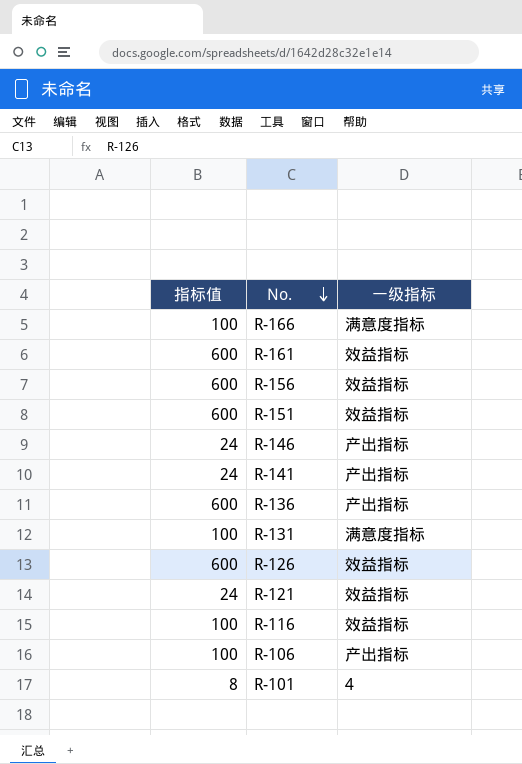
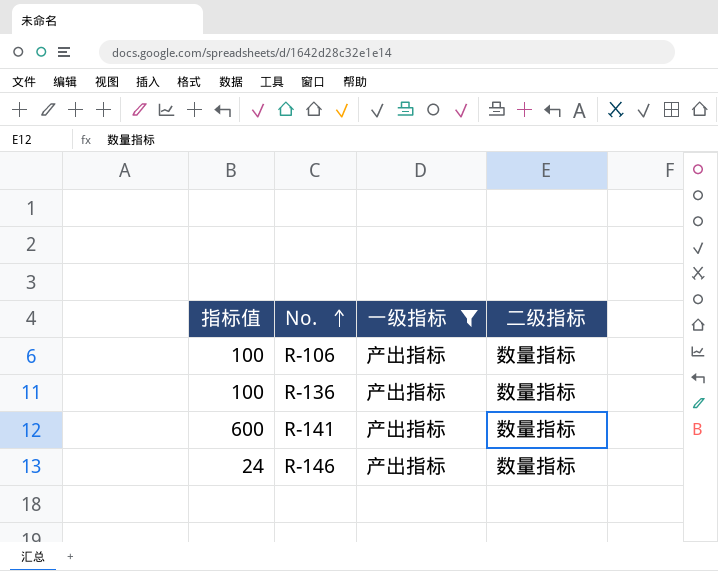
filter: none -> 一级指标 = 产出指标
row order: No. descending -> No. ascending
column 二级指标 | position: none -> 4
R-136 | 指标值: 600 -> 100
R-141 | 指标值: 24 -> 600

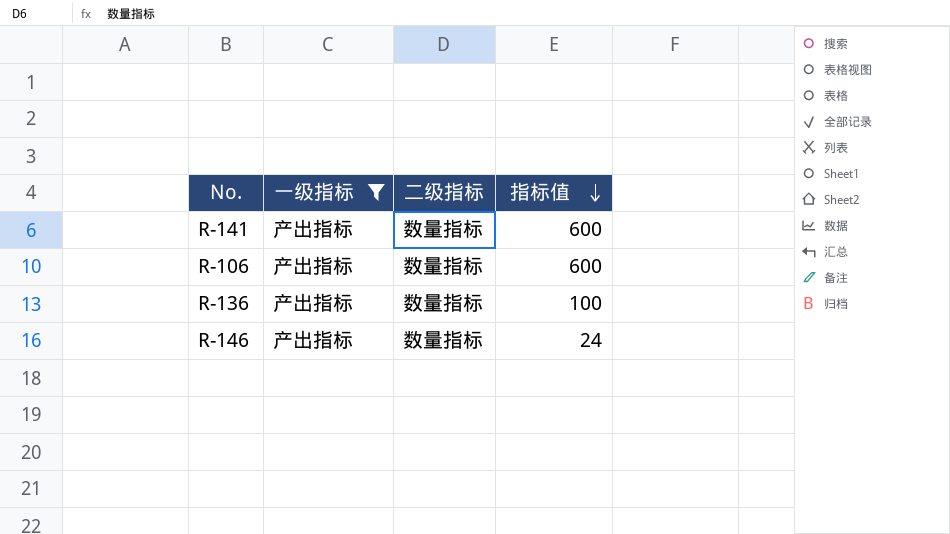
row order: No. ascending -> 指标值 descending
column 指标值 | position: 1 -> 4
R-106 | 指标值: 100 -> 600

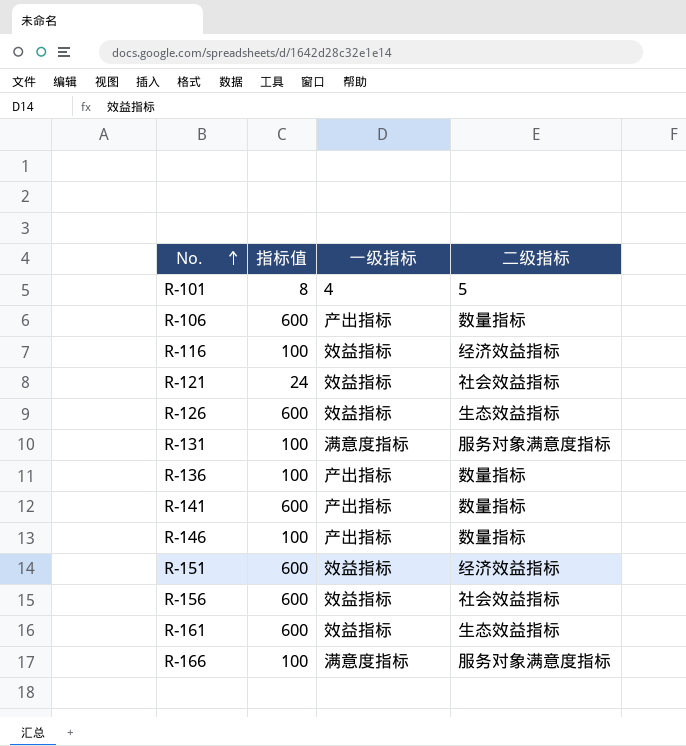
filter: 一级指标 = 产出指标 -> none
row order: 指标值 descending -> No. ascending
column 指标值 | position: 4 -> 2
R-146 | 指标值: 24 -> 100

